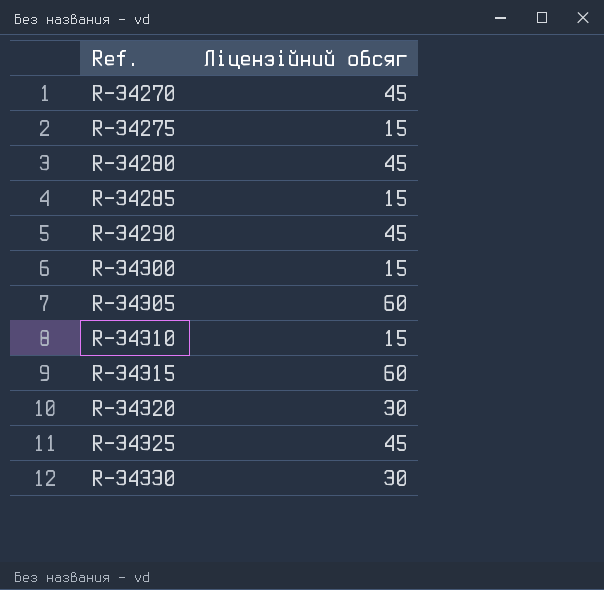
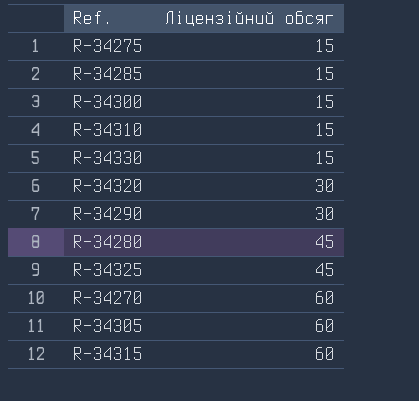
row order: Ref. ascending -> Ліцензійний обсяг ascending
R-34330 | Ліцензійний обсяг: 30 -> 15
R-34290 | Ліцензійний обсяг: 45 -> 30
R-34270 | Ліцензійний обсяг: 45 -> 60

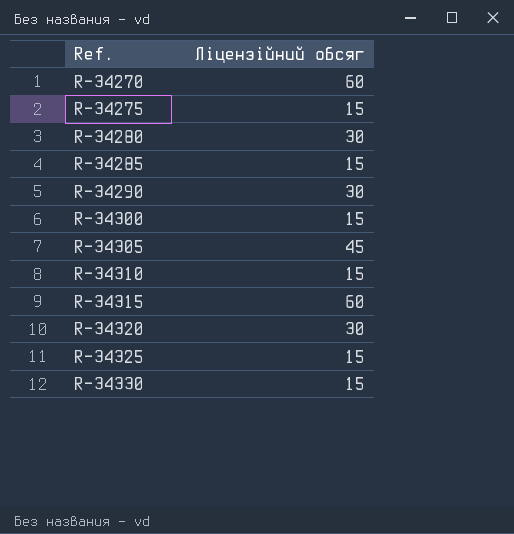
row order: Ліцензійний обсяг ascending -> Ref. ascending
R-34280 | Ліцензійний обсяг: 45 -> 30
R-34305 | Ліцензійний обсяг: 60 -> 45
R-34325 | Ліцензійний обсяг: 45 -> 15

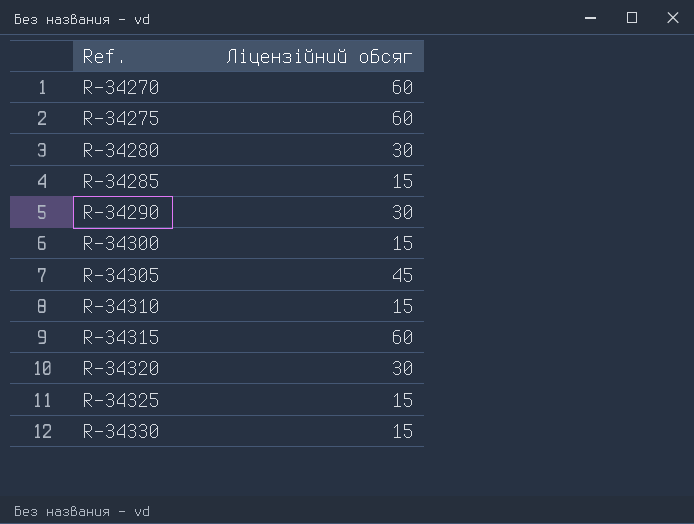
R-34275 | Ліцензійний обсяг: 15 -> 60

